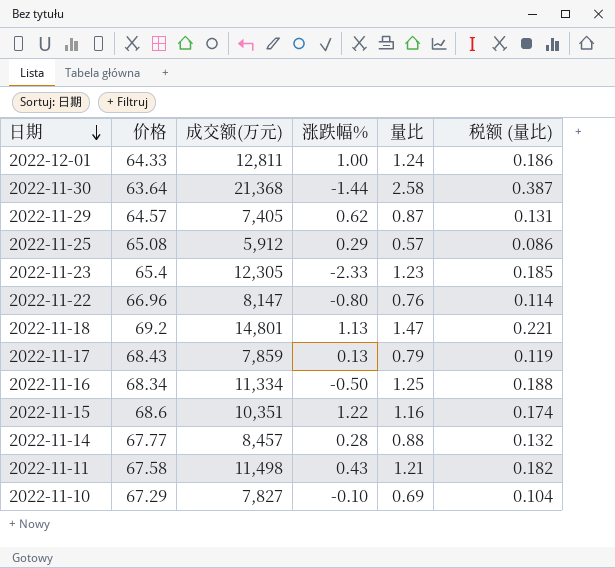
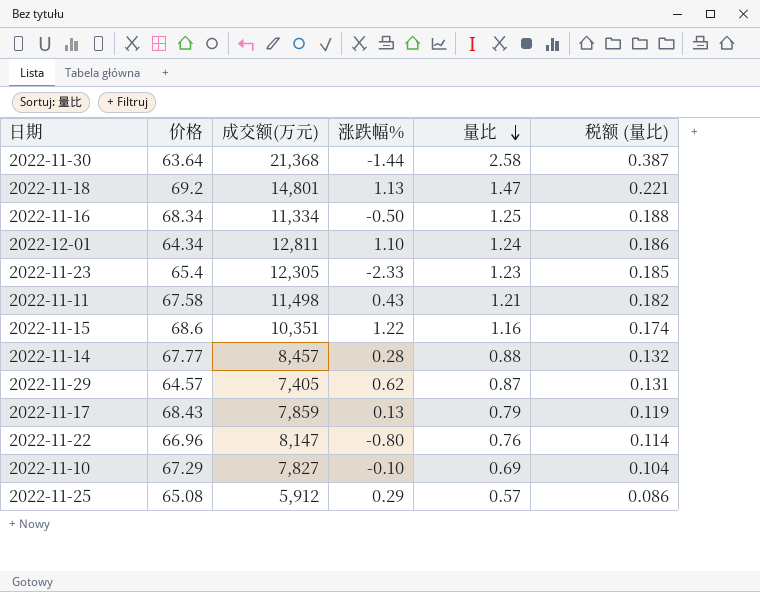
row order: 日期 descending -> 量比 descending
2022-12-01 | 价格: 64.33 -> 64.34
2022-12-01 | 涨跌幅%: 1.00 -> 1.10

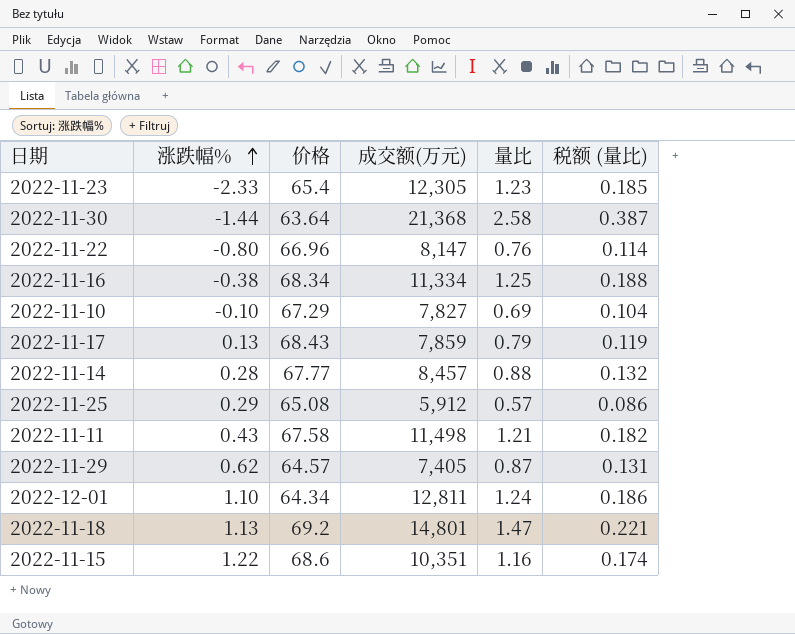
row order: 量比 descending -> 涨跌幅% ascending
column 涨跌幅% | position: 4 -> 2
2022-11-16 | 涨跌幅%: -0.50 -> -0.38

